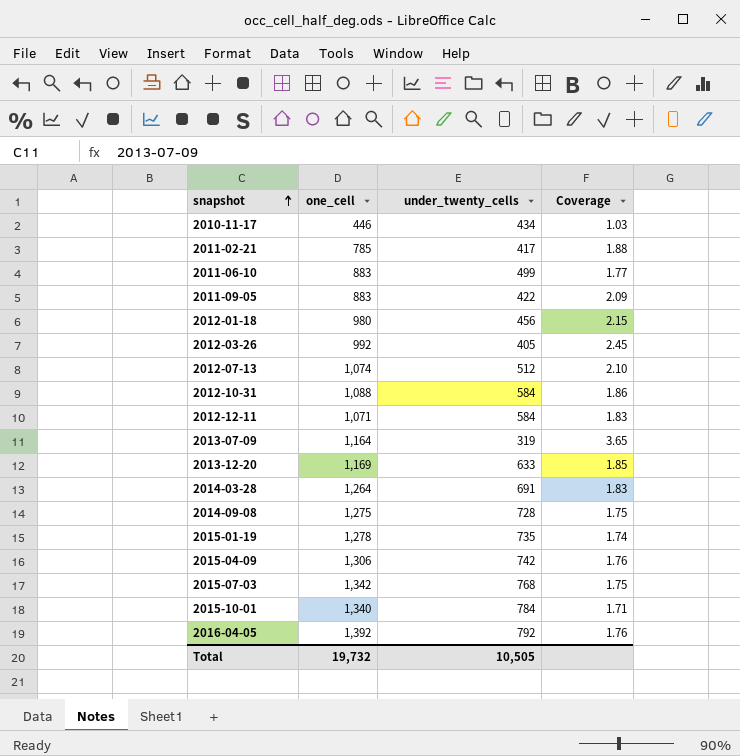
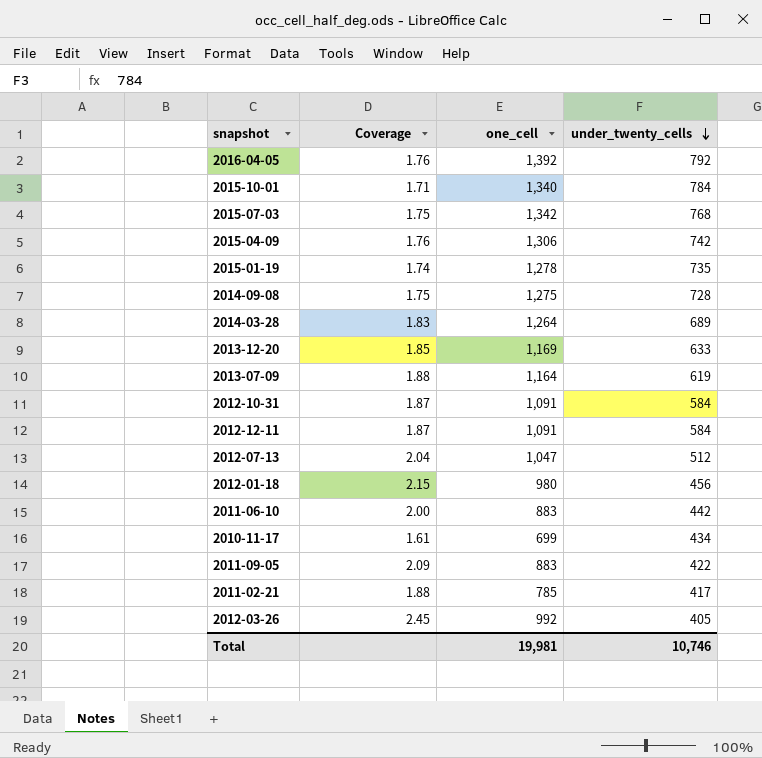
row order: snapshot ascending -> under_twenty_cells descending
column Coverage | position: 4 -> 2
2014-03-28 | under_twenty_cells: 691 -> 689
2013-07-09 | Coverage: 3.65 -> 1.88
2013-07-09 | under_twenty_cells: 319 -> 619
2012-10-31 | Coverage: 1.86 -> 1.87
2012-10-31 | one_cell: 1,088 -> 1,091
2012-12-11 | Coverage: 1.83 -> 1.87
2012-12-11 | one_cell: 1,071 -> 1,091
2012-07-13 | Coverage: 2.10 -> 2.04
2012-07-13 | one_cell: 1,074 -> 1,047
2011-06-10 | Coverage: 1.77 -> 2.00
2011-06-10 | under_twenty_cells: 499 -> 442
2010-11-17 | Coverage: 1.03 -> 1.61
2010-11-17 | one_cell: 446 -> 699
Total | one_cell: 19,732 -> 19,981
Total | under_twenty_cells: 10,505 -> 10,746

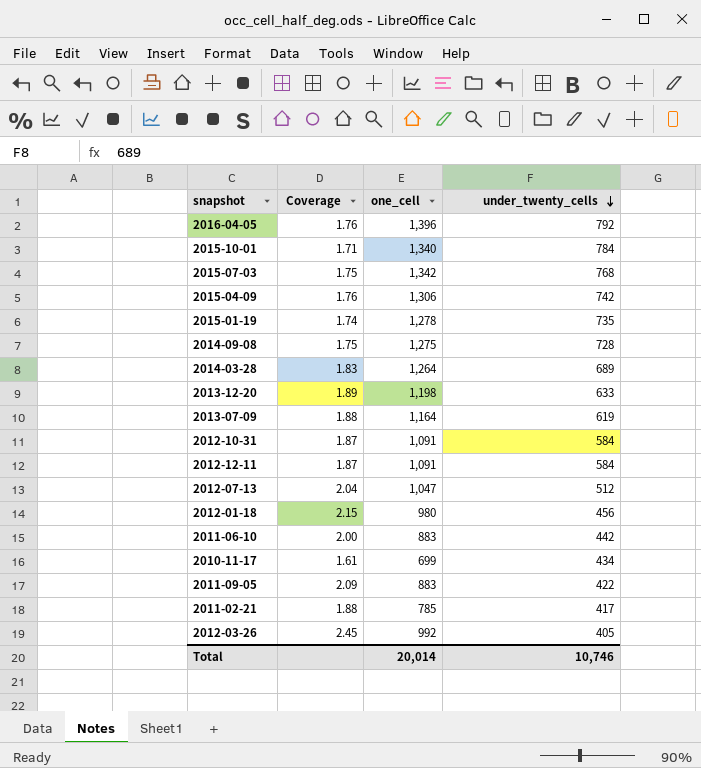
2016-04-05 | one_cell: 1,392 -> 1,396
2013-12-20 | Coverage: 1.85 -> 1.89
2013-12-20 | one_cell: 1,169 -> 1,198
Total | one_cell: 19,981 -> 20,014

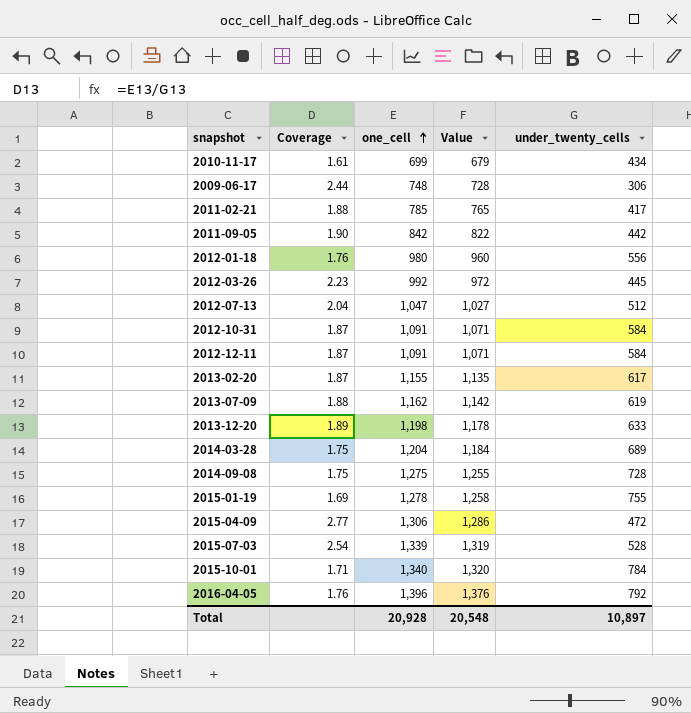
row order: under_twenty_cells descending -> one_cell ascending
column Value | formula: none -> [one_cell] - 20
row 2011-06-10: 2.00 | 883 | 442 -> none
row 2009-06-17: none -> 2.44 | 748 | 728 | 306
2011-09-05 | Coverage: 2.09 -> 1.90
2011-09-05 | one_cell: 883 -> 842
2011-09-05 | under_twenty_cells: 422 -> 442
2012-01-18 | Coverage: 2.15 -> 1.76
2012-01-18 | under_twenty_cells: 456 -> 556
2012-03-26 | Coverage: 2.45 -> 2.23
2012-03-26 | under_twenty_cells: 405 -> 445
row 2013-02-20: none -> 1.87 | 1,155 | 1,135 | 617
2013-07-09 | one_cell: 1,164 -> 1,162
2014-03-28 | Coverage: 1.83 -> 1.75
2014-03-28 | one_cell: 1,264 -> 1,204
2015-01-19 | Coverage: 1.74 -> 1.69
2015-01-19 | under_twenty_cells: 735 -> 755
2015-04-09 | Coverage: 1.76 -> 2.77
2015-04-09 | under_twenty_cells: 742 -> 472
2015-07-03 | Coverage: 1.75 -> 2.54
2015-07-03 | one_cell: 1,342 -> 1,339
2015-07-03 | under_twenty_cells: 768 -> 528
Total | one_cell: 20,014 -> 20,928
Total | under_twenty_cells: 10,746 -> 10,897

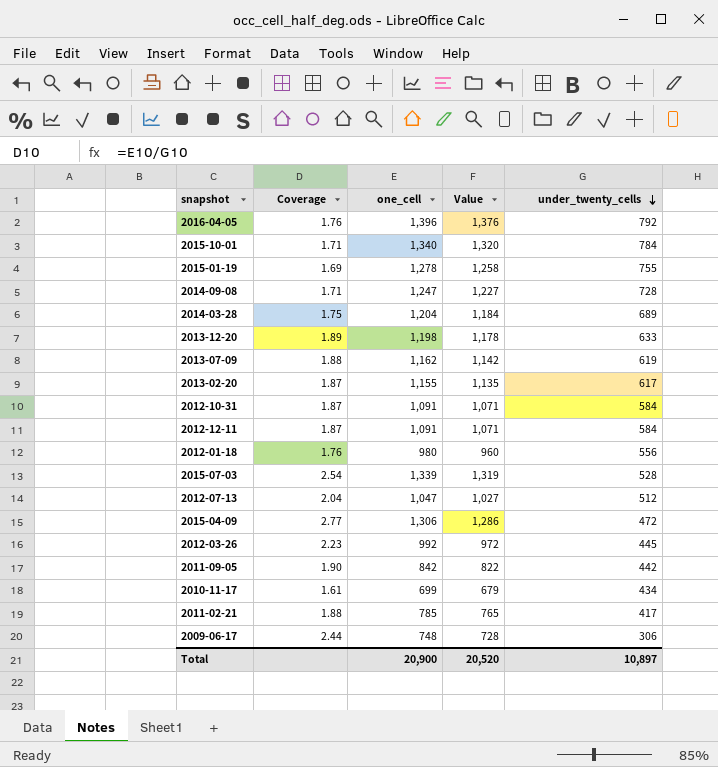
row order: one_cell ascending -> under_twenty_cells descending
2014-09-08 | Coverage: 1.75 -> 1.71
2014-09-08 | one_cell: 1,275 -> 1,247
2014-09-08 | Value: 1,255 -> 1,227
Total | one_cell: 20,928 -> 20,900
Total | Value: 20,548 -> 20,520

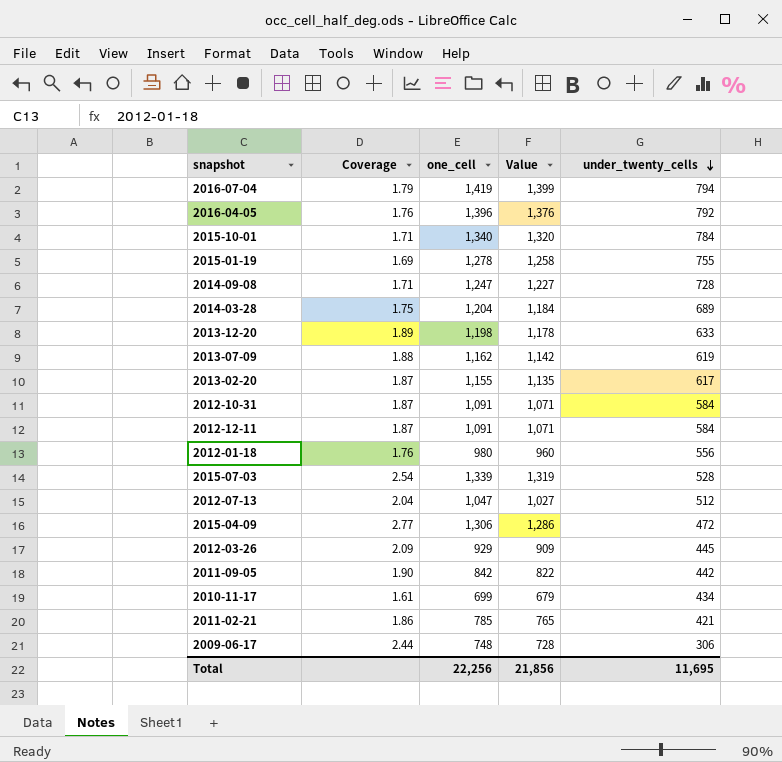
row 2016-07-04: none -> 1.79 | 1,419 | 1,399 | 794
2012-03-26 | Coverage: 2.23 -> 2.09
2012-03-26 | one_cell: 992 -> 929
2012-03-26 | Value: 972 -> 909
2011-02-21 | Coverage: 1.88 -> 1.86
2011-02-21 | under_twenty_cells: 417 -> 421
Total | one_cell: 20,900 -> 22,256
Total | Value: 20,520 -> 21,856
Total | under_twenty_cells: 10,897 -> 11,695

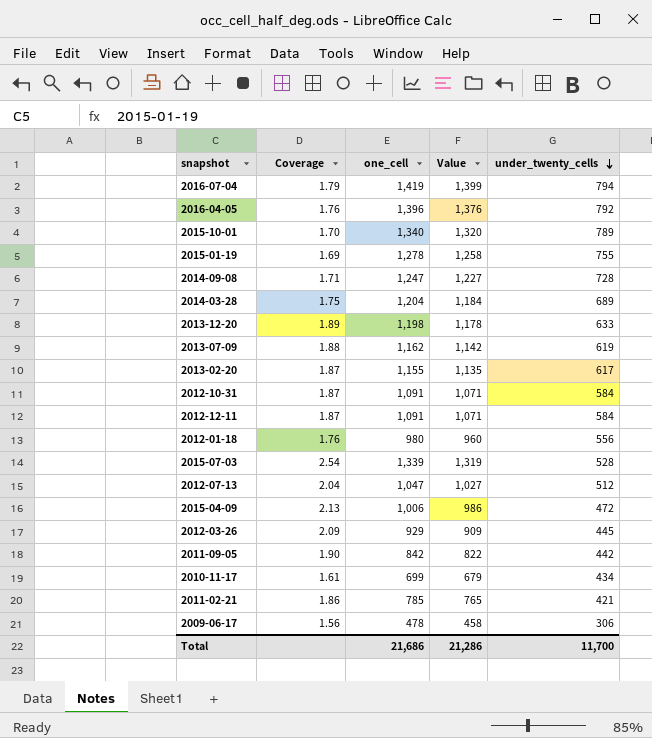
2015-10-01 | Coverage: 1.71 -> 1.70
2015-10-01 | under_twenty_cells: 784 -> 789
2015-04-09 | Coverage: 2.77 -> 2.13
2015-04-09 | one_cell: 1,306 -> 1,006
2015-04-09 | Value: 1,286 -> 986
2009-06-17 | Coverage: 2.44 -> 1.56
2009-06-17 | one_cell: 748 -> 478
2009-06-17 | Value: 728 -> 458
Total | one_cell: 22,256 -> 21,686
Total | Value: 21,856 -> 21,286
Total | under_twenty_cells: 11,695 -> 11,700

